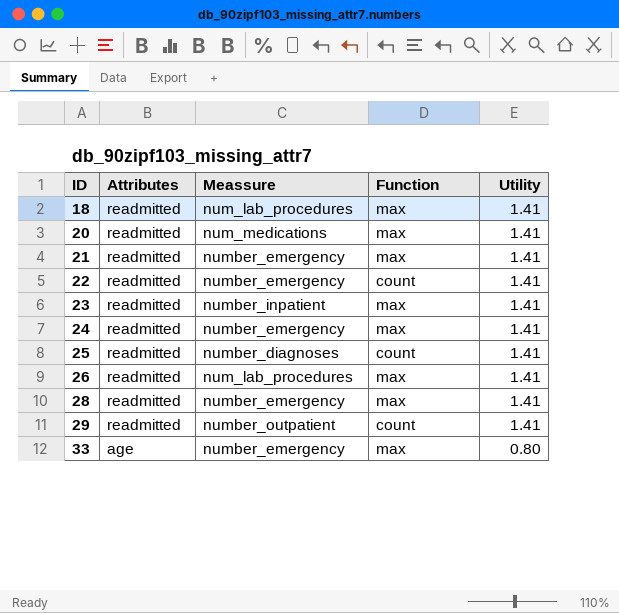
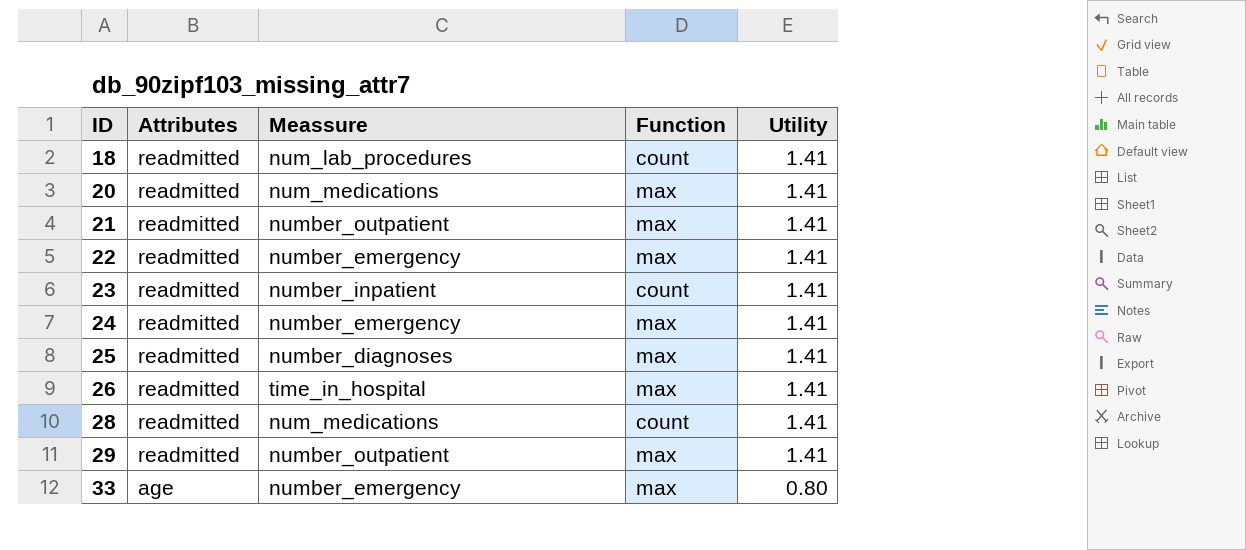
18 | Function: max -> count
21 | Meassure: number_emergency -> number_outpatient
22 | Function: count -> max
23 | Function: max -> count
25 | Function: count -> max
26 | Meassure: num_lab_procedures -> time_in_hospital
28 | Meassure: number_emergency -> num_medications
28 | Function: max -> count
29 | Function: count -> max

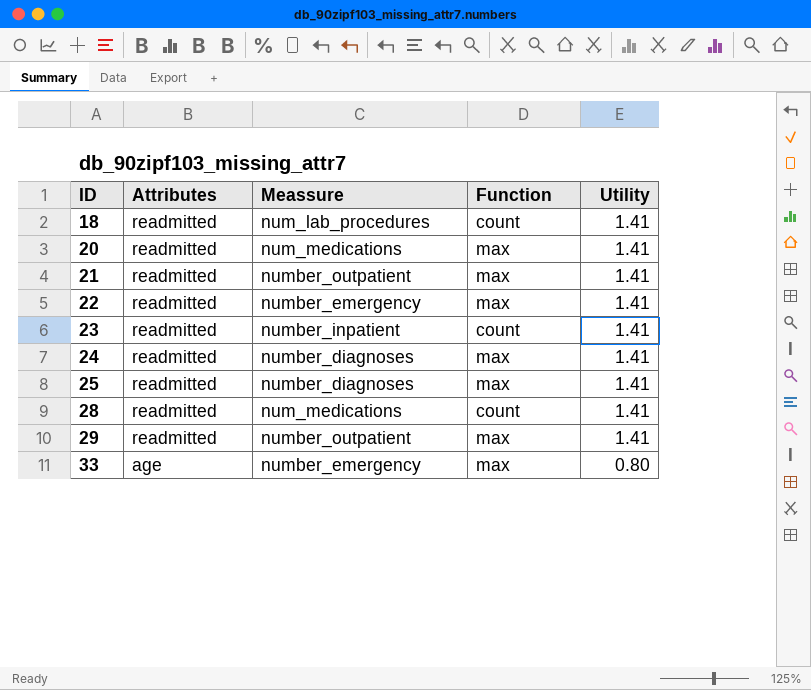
row 26: readmitted | time_in_hospital | max | 1.41 -> none
24 | Meassure: number_emergency -> number_diagnoses

